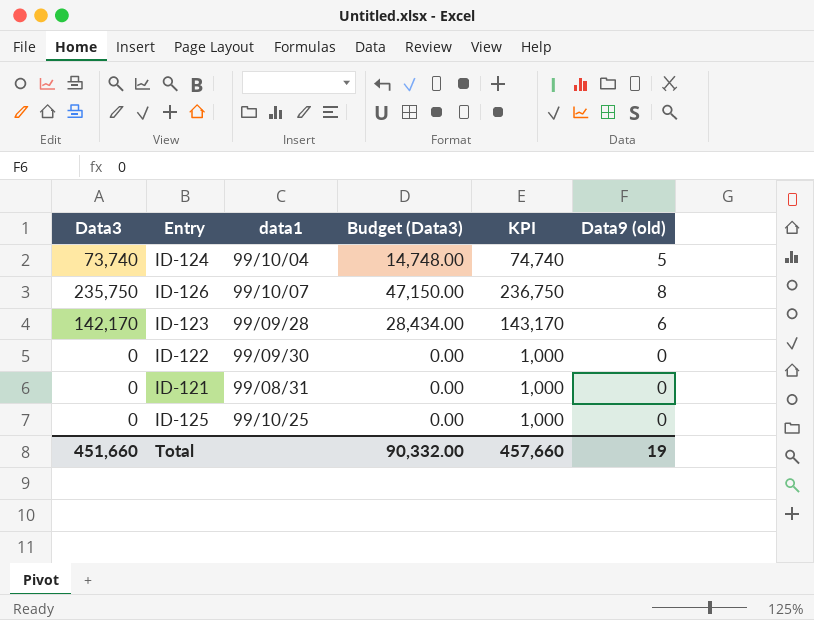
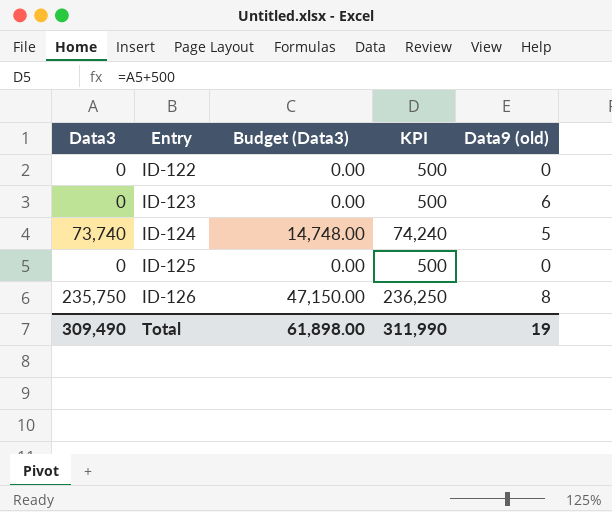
row order: none -> Entry ascending
column data1 | position: 3 -> none
column KPI | formula: [Data3] + 1000 -> [Data3] + 500
row ID-121: 0 | 99/08/31 | 0.00 | 1,000 | 0 -> none
ID-123 | Data3: 142,170 -> 0
ID-123 | Budget (Data3): 28,434.00 -> 0.00
Total | Data3: 451,660 -> 309,490
Total | Budget (Data3): 90,332.00 -> 61,898.00
Total | KPI: 457,660 -> 311,990

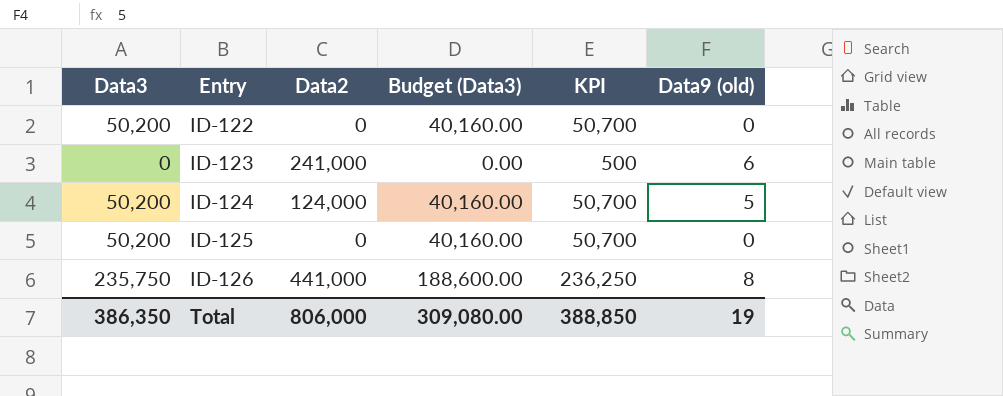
column Data2 | position: none -> 3
column Budget (Data3) | formula: [Data3] * 0.2 -> [Data3] * 0.8
ID-122 | Data3: 0 -> 50,200
ID-122 | KPI: 500 -> 50,700
ID-124 | Data3: 73,740 -> 50,200
ID-124 | KPI: 74,240 -> 50,700
ID-125 | Data3: 0 -> 50,200
ID-125 | KPI: 500 -> 50,700
Total | Data3: 309,490 -> 386,350
Total | Budget (Data3): 61,898.00 -> 309,080.00
Total | KPI: 311,990 -> 388,850

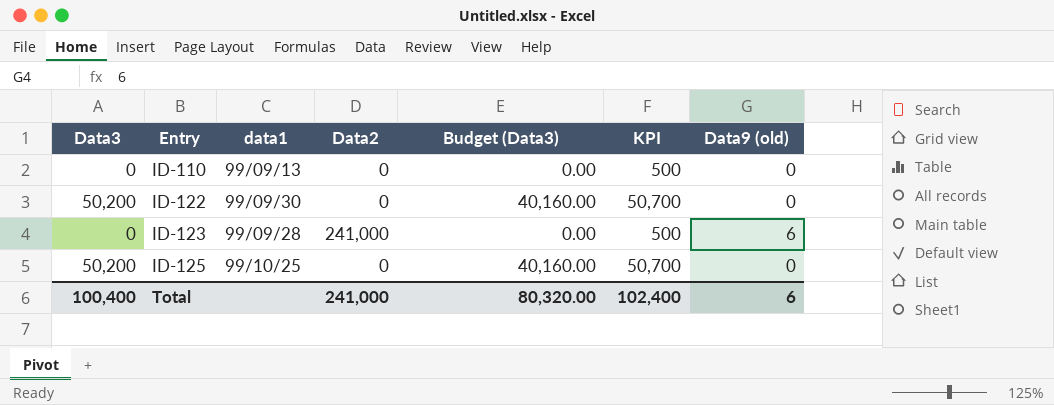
column data1 | position: none -> 3
row ID-124: 50,200 | 124,000 | 40,160.00 | 50,700 | 5 -> none
row ID-126: 235,750 | 441,000 | 188,600.00 | 236,250 | 8 -> none
row ID-110: none -> 0 | 99/09/13 | 0 | 0.00 | 500 | 0
Total | Data3: 386,350 -> 100,400
Total | Data2: 806,000 -> 241,000
Total | Budget (Data3): 309,080.00 -> 80,320.00
Total | KPI: 388,850 -> 102,400
Total | Data9 (old): 19 -> 6

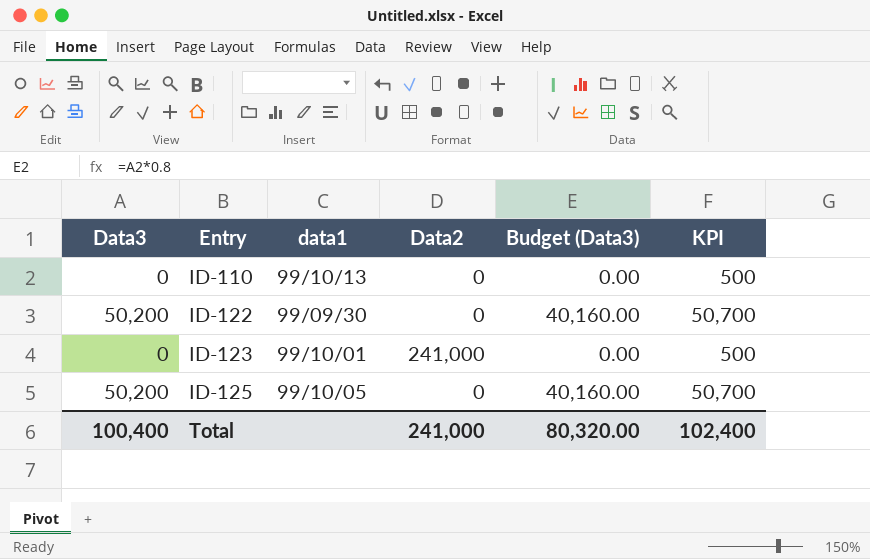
column Data9 (old) | position: 7 -> none
ID-110 | data1: 99/09/13 -> 99/10/13
ID-123 | data1: 99/09/28 -> 99/10/01
ID-125 | data1: 99/10/25 -> 99/10/05

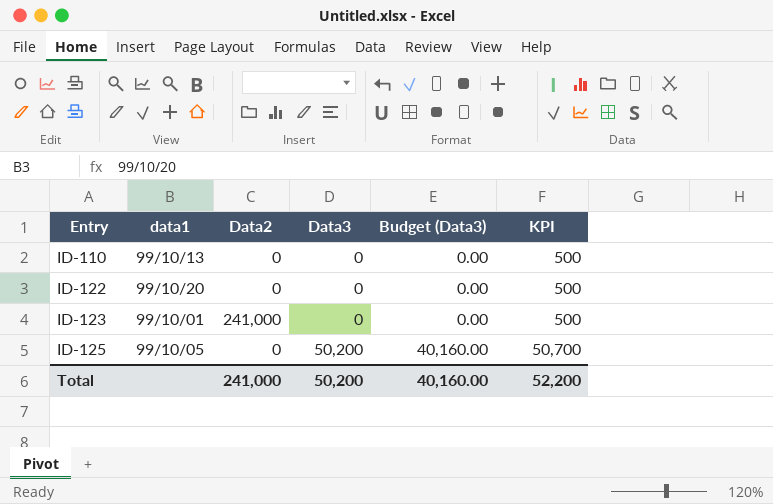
column Data3 | position: 1 -> 4
ID-122 | data1: 99/09/30 -> 99/10/20
ID-122 | Data3: 50,200 -> 0
ID-122 | Budget (Data3): 40,160.00 -> 0.00
ID-122 | KPI: 50,700 -> 500
Total | Data3: 100,400 -> 50,200
Total | Budget (Data3): 80,320.00 -> 40,160.00
Total | KPI: 102,400 -> 52,200

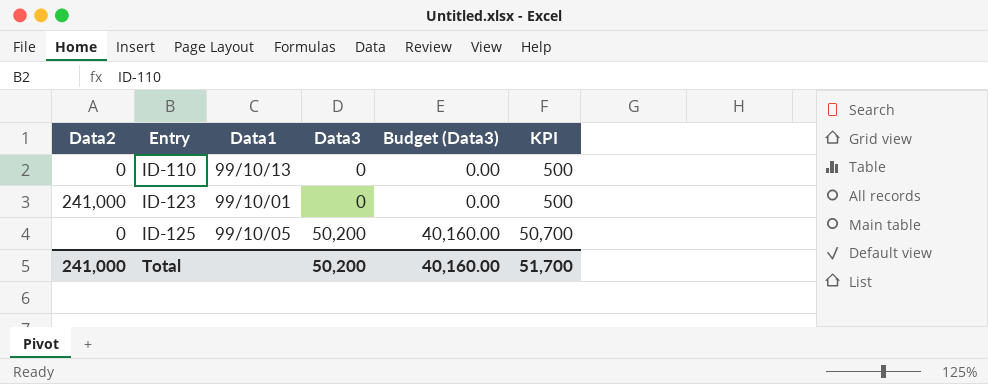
column Data2 | position: 3 -> 1
column name: data1 -> Data1
row ID-122: 99/10/20 | 0 | 0 | 0.00 | 500 -> none
Total | KPI: 52,200 -> 51,700

